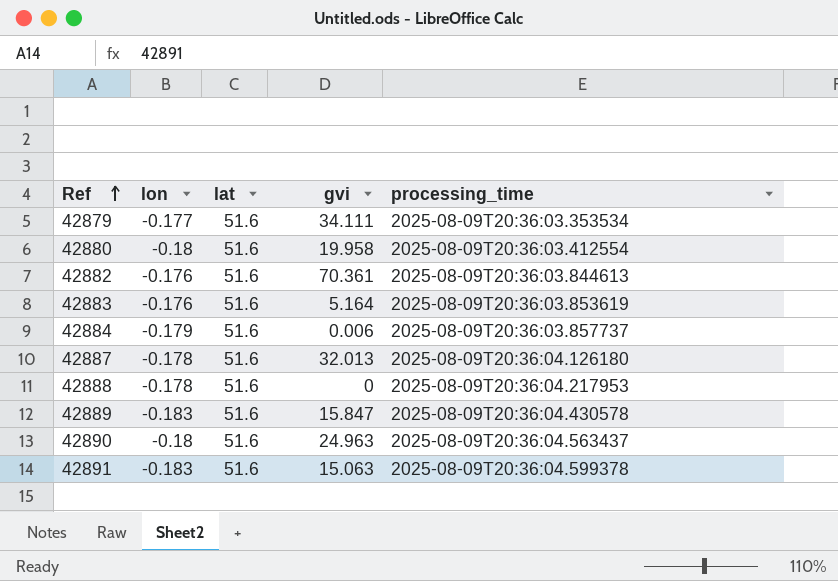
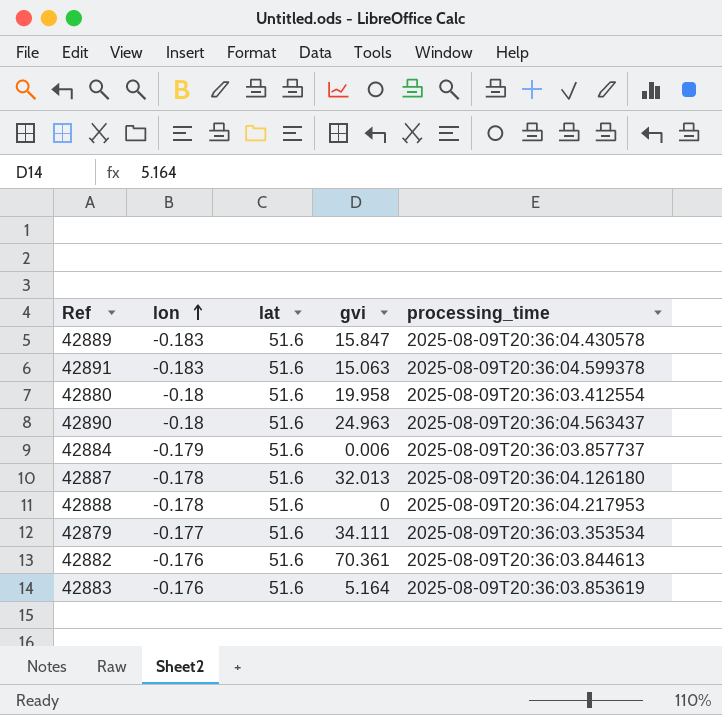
row order: Ref ascending -> lon ascending

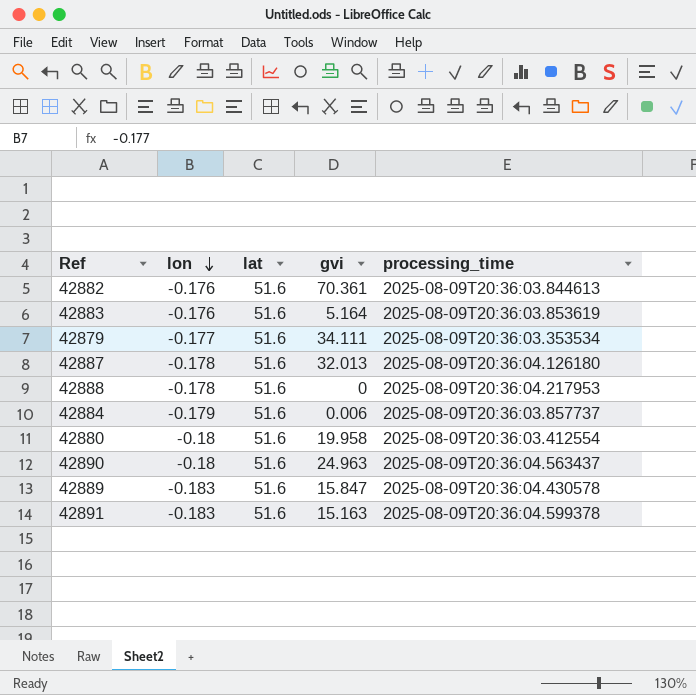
row order: lon ascending -> lon descending
42891 | gvi: 15.063 -> 15.163

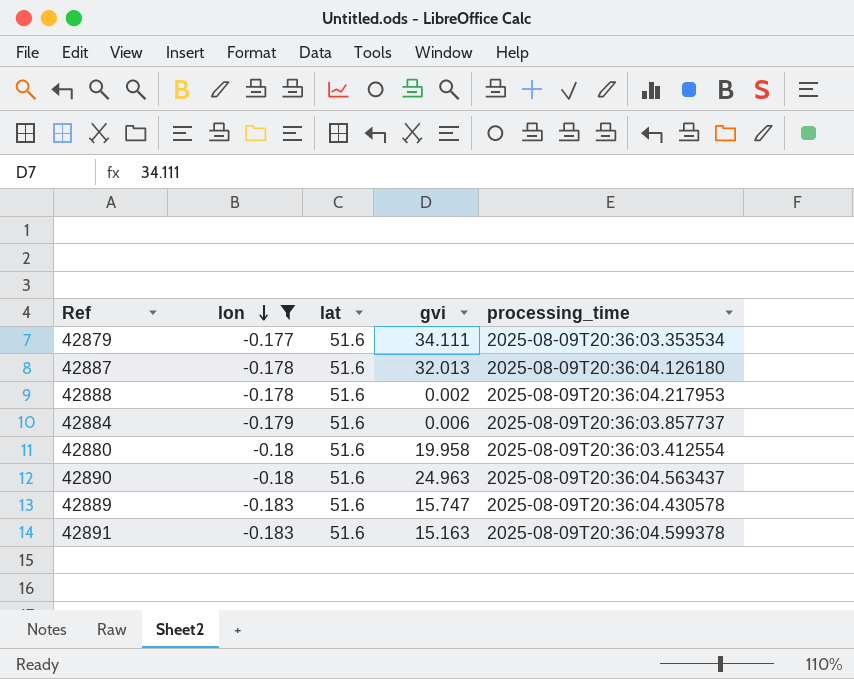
filter: none -> lon != -0.176
42888 | gvi: 0 -> 0.002
42889 | gvi: 15.847 -> 15.747

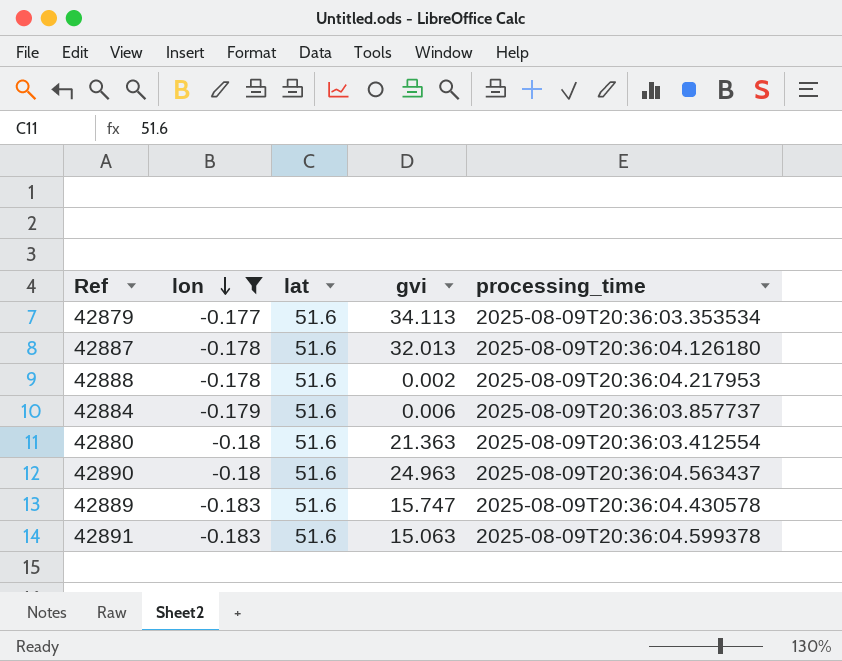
42879 | gvi: 34.111 -> 34.113
42880 | gvi: 19.958 -> 21.363
42891 | gvi: 15.163 -> 15.063

